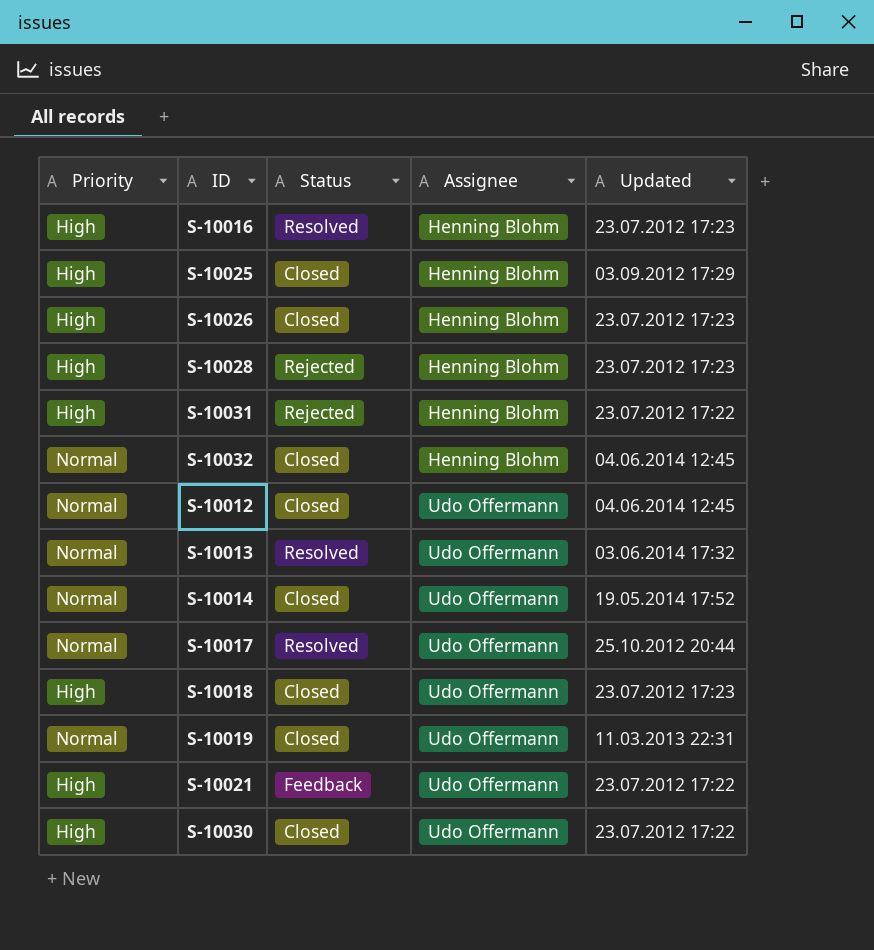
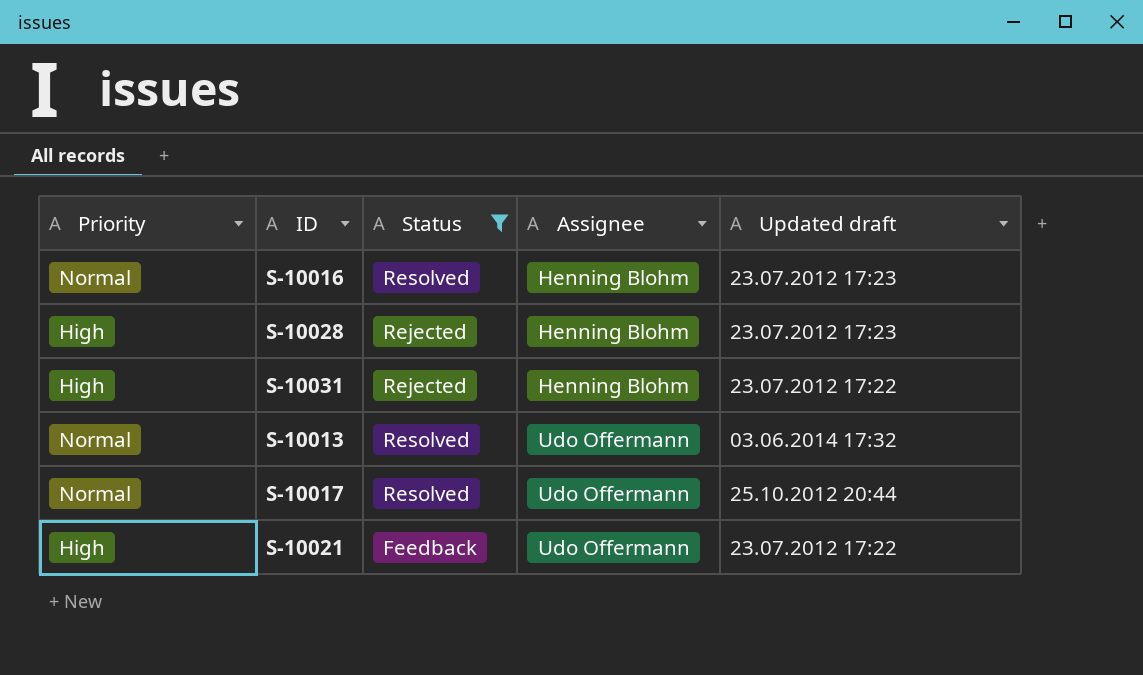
filter: none -> Status != Closed
column name: Updated -> Updated draft
S-10016 | Priority: High -> Normal

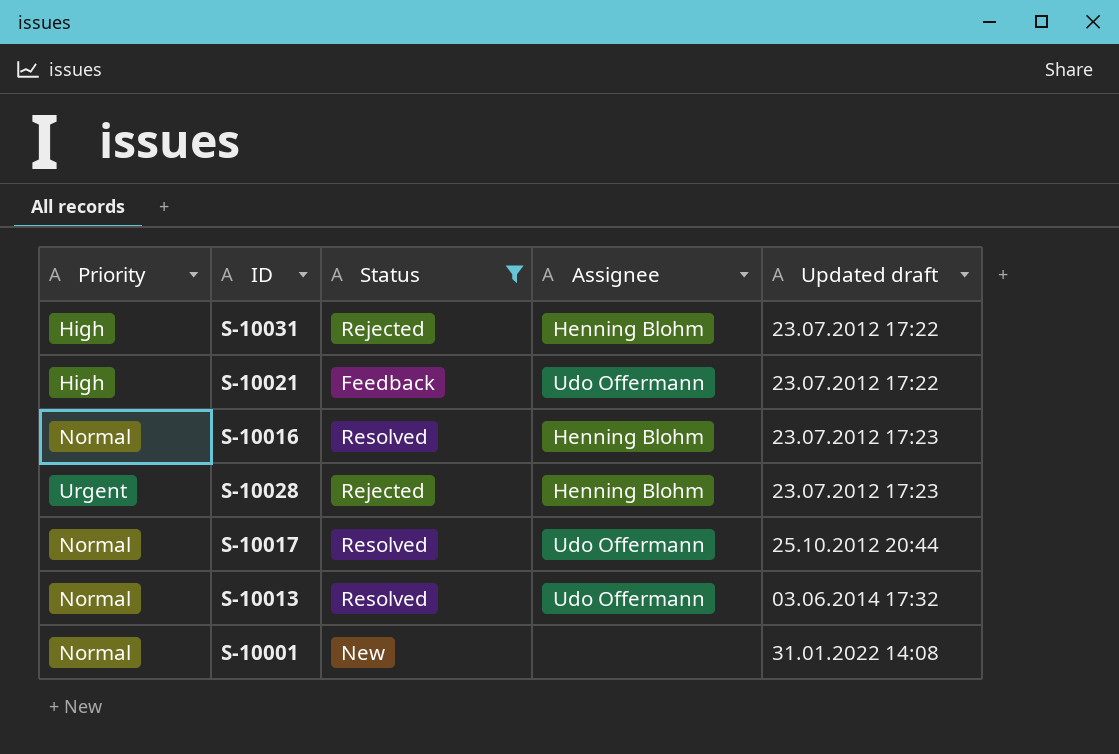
row order: Assignee ascending -> Updated draft ascending
S-10028 | Priority: High -> Urgent
row S-10001: none -> Normal | New | none | 31.01.2022 14:08

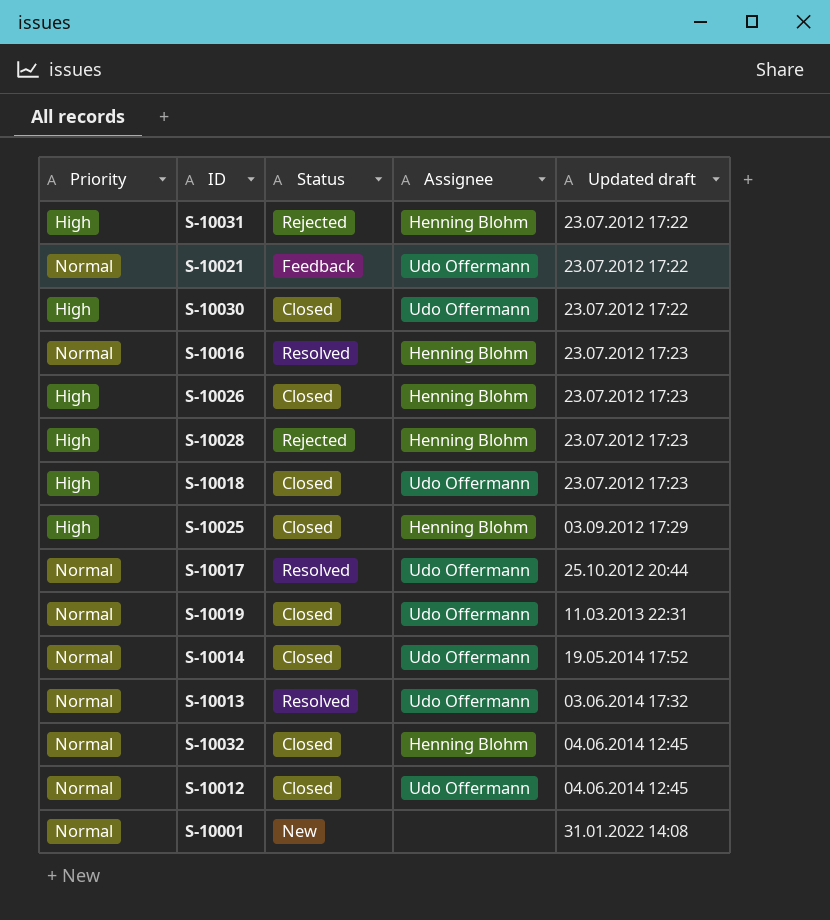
filter: Status != Closed -> none
S-10021 | Priority: High -> Normal
S-10028 | Priority: Urgent -> High

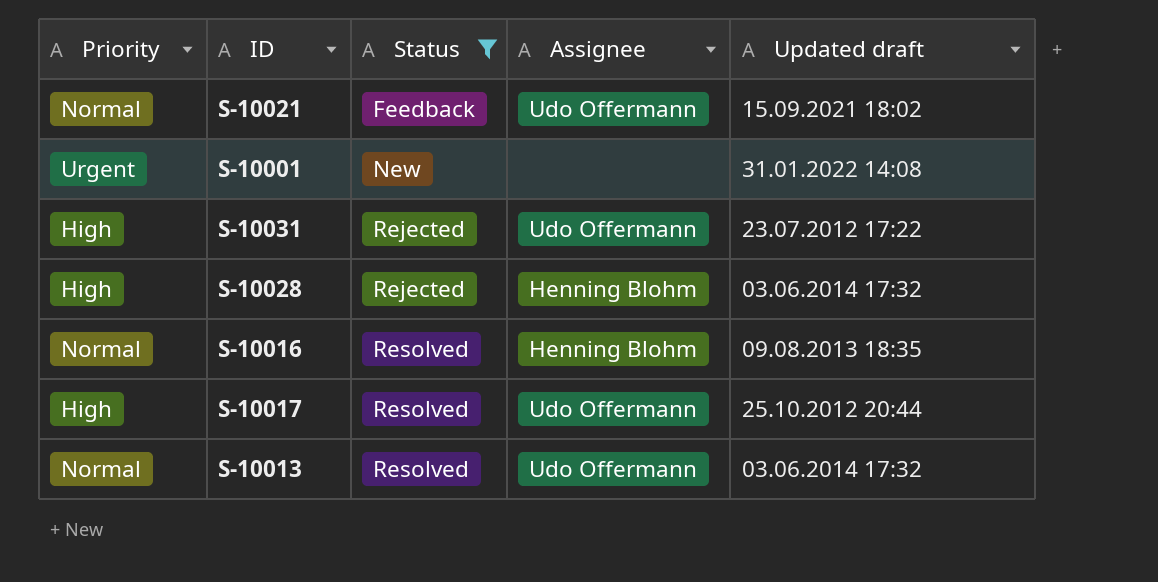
filter: none -> Status != Closed
row order: Updated draft ascending -> Status ascending
S-10021 | Updated draft: 23.07.2012 17:22 -> 15.09.2021 18:02
S-10001 | Priority: Normal -> Urgent
S-10031 | Assignee: Henning Blohm -> Udo Offermann
S-10028 | Updated draft: 23.07.2012 17:23 -> 03.06.2014 17:32
S-10016 | Updated draft: 23.07.2012 17:23 -> 09.08.2013 18:35
S-10017 | Priority: Normal -> High

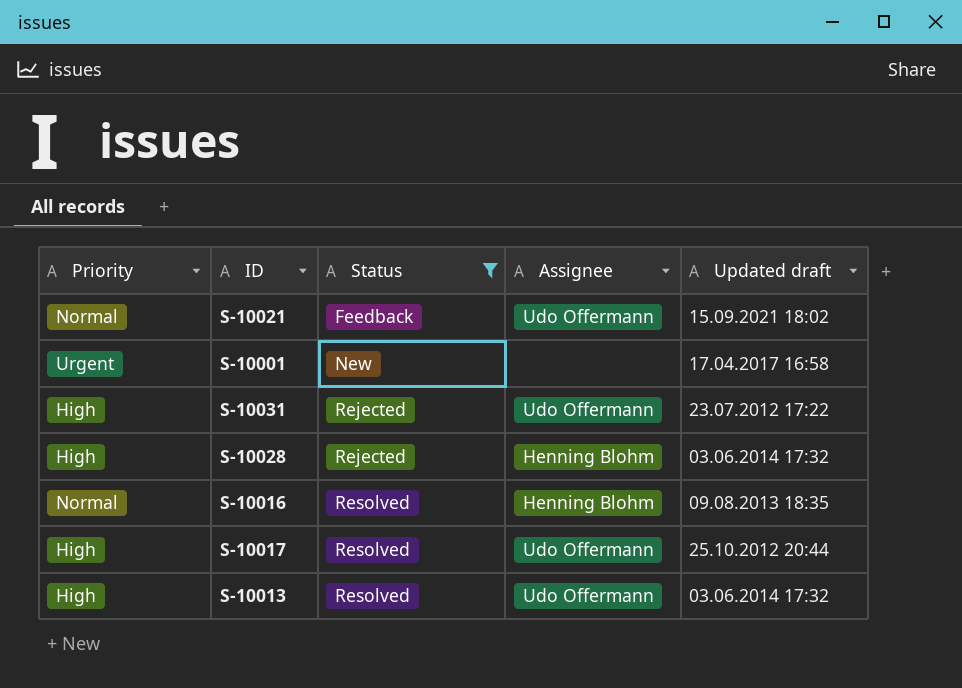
S-10001 | Updated draft: 31.01.2022 14:08 -> 17.04.2017 16:58
S-10013 | Priority: Normal -> High

